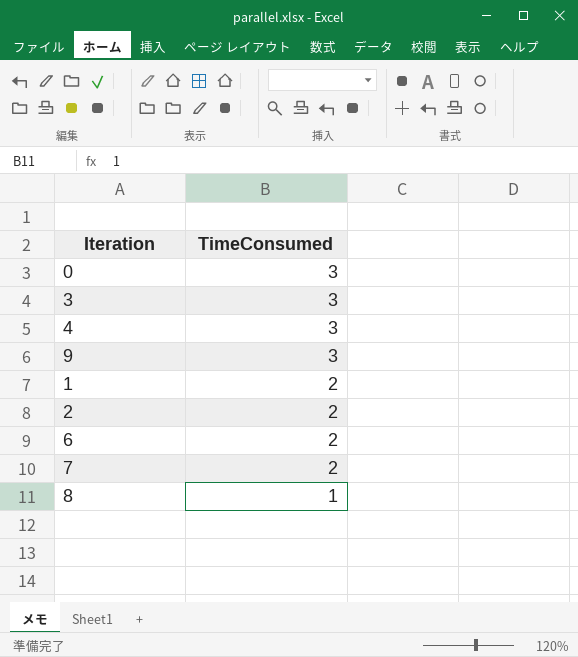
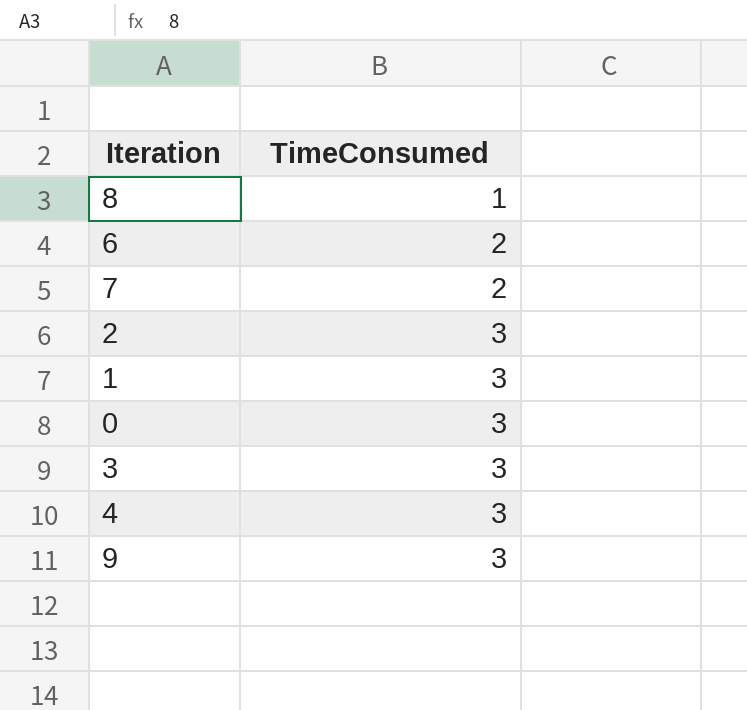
row order: TimeConsumed descending -> TimeConsumed ascending
2 | TimeConsumed: 2 -> 3
1 | TimeConsumed: 2 -> 3

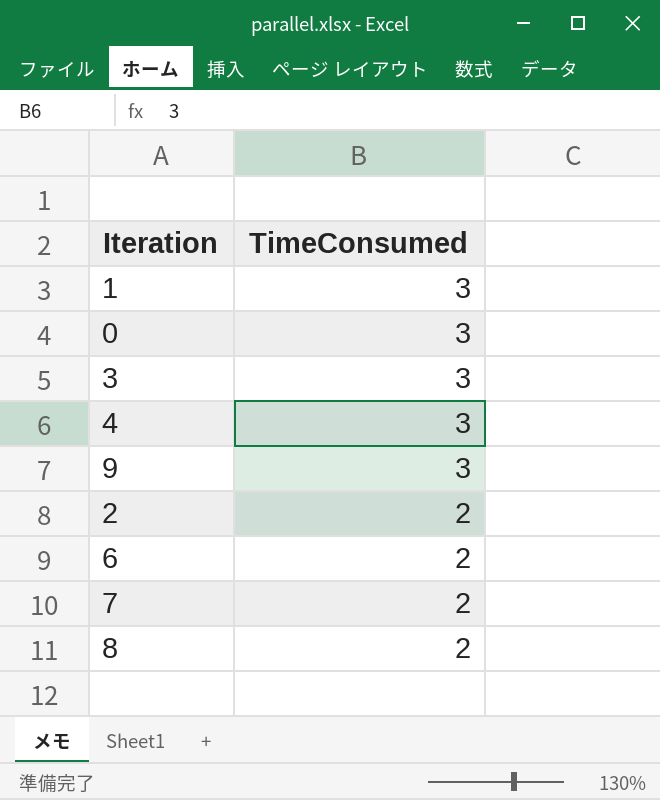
row order: TimeConsumed ascending -> TimeConsumed descending
2 | TimeConsumed: 3 -> 2
8 | TimeConsumed: 1 -> 2

